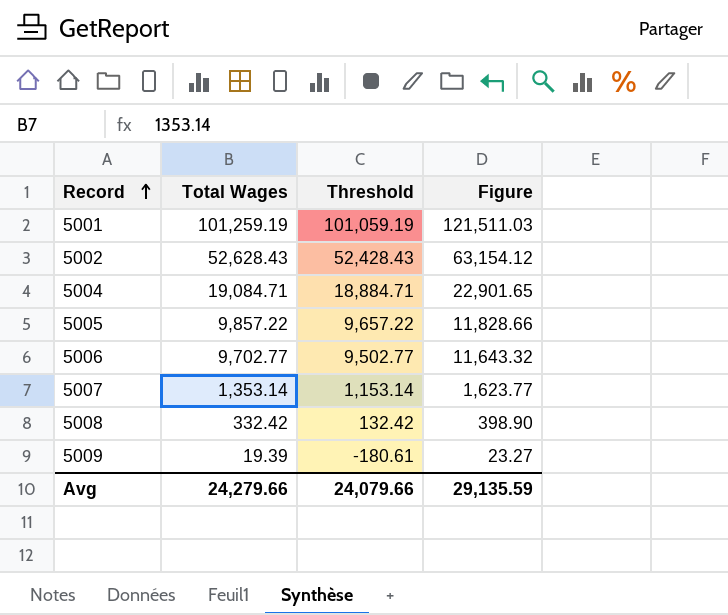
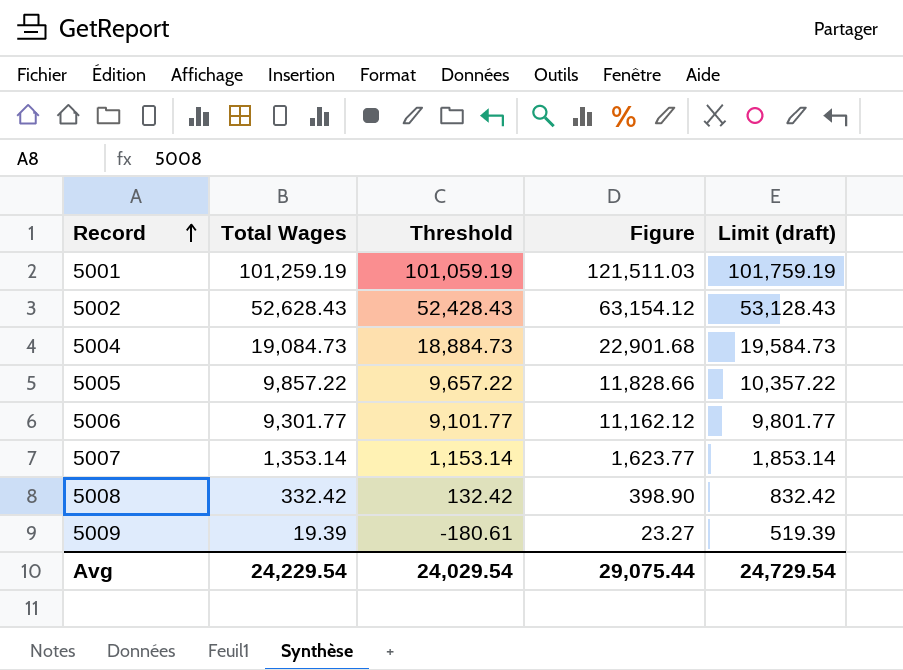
column Limit (draft) | formula: none -> [Total Wages] + 500
5004 | Total Wages: 19,084.71 -> 19,084.73
5004 | Threshold: 18,884.71 -> 18,884.73
5004 | Figure: 22,901.65 -> 22,901.68
5006 | Total Wages: 9,702.77 -> 9,301.77
5006 | Threshold: 9,502.77 -> 9,101.77
5006 | Figure: 11,643.32 -> 11,162.12
Avg | Total Wages: 24,279.66 -> 24,229.54
Avg | Threshold: 24,079.66 -> 24,029.54
Avg | Figure: 29,135.59 -> 29,075.44

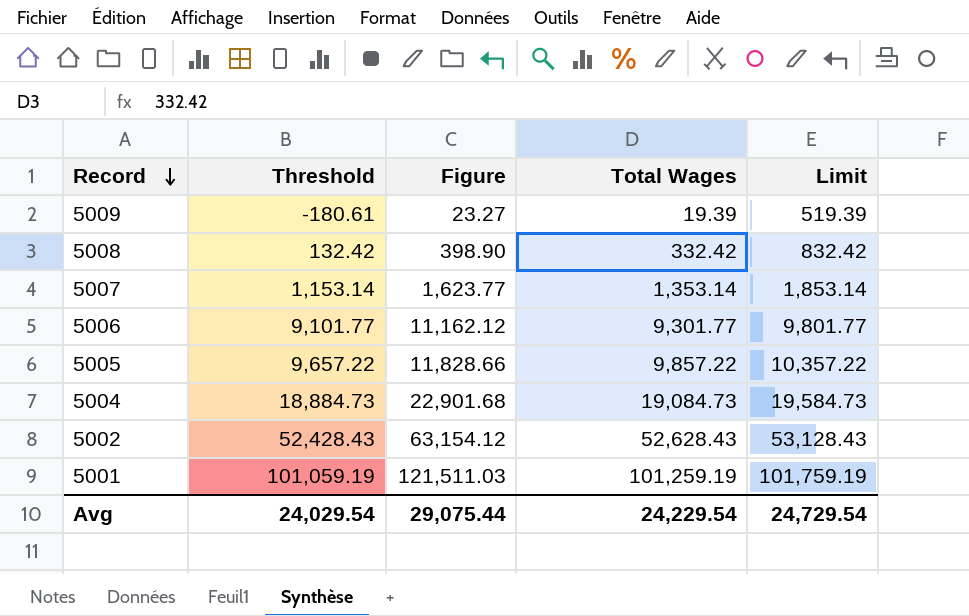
row order: Record ascending -> Record descending
column Total Wages | position: 2 -> 4
column name: Limit (draft) -> Limit

